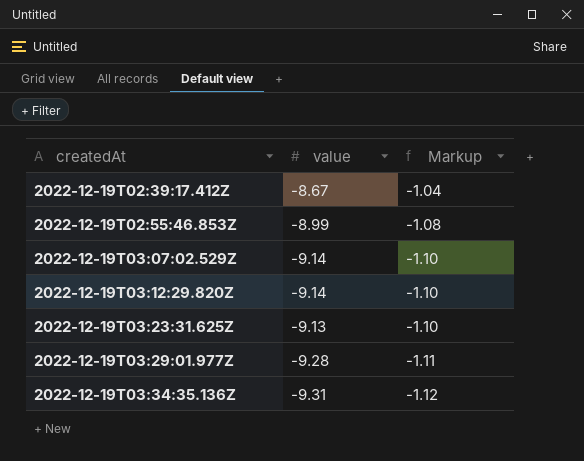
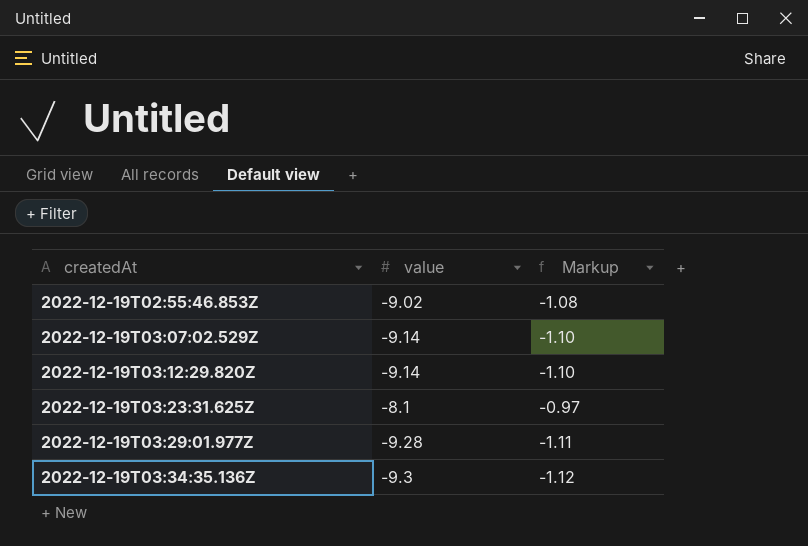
row 2022-12-19T02:39:17.412Z: -8.67 | -1.04 -> none
2022-12-19T02:55:46.853Z | value: -8.99 -> -9.02
2022-12-19T03:23:31.625Z | value: -9.13 -> -8.1
2022-12-19T03:23:31.625Z | Markup: -1.10 -> -0.97
2022-12-19T03:34:35.136Z | value: -9.31 -> -9.3

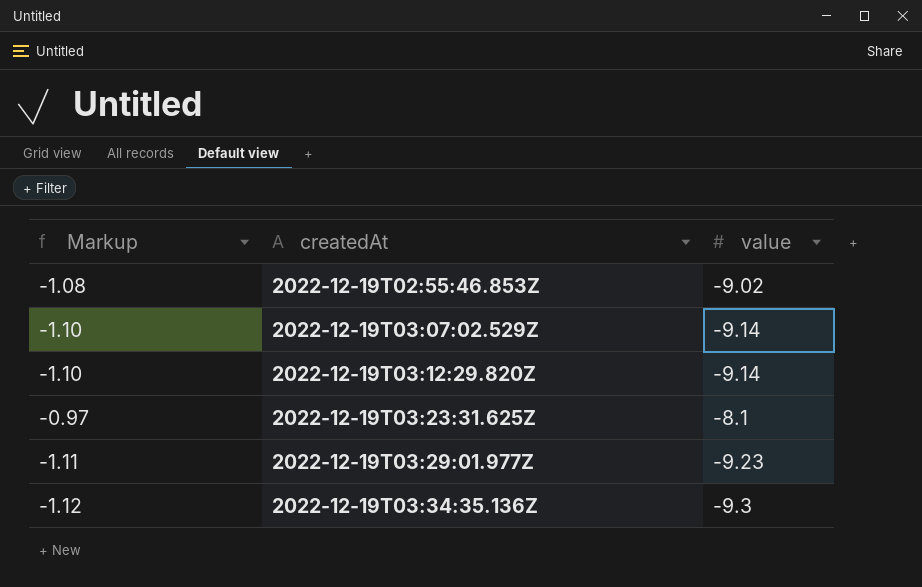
column Markup | position: 3 -> 1
2022-12-19T03:29:01.977Z | value: -9.28 -> -9.23

